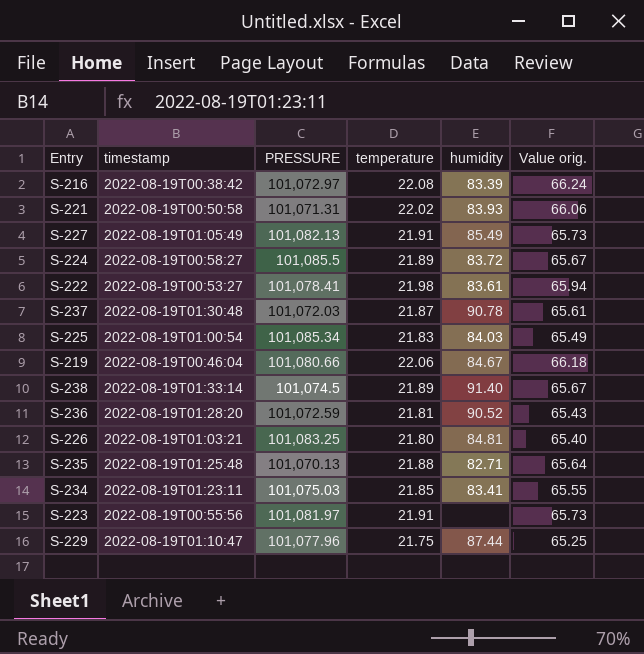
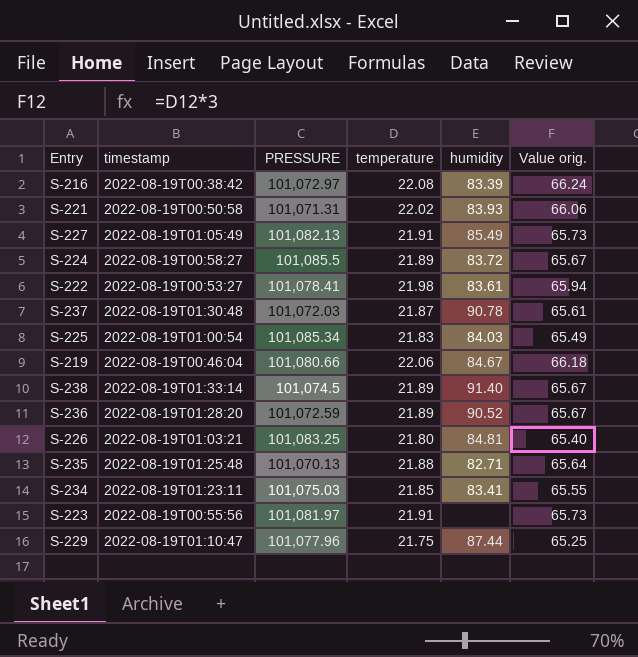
S-236 | temperature: 21.81 -> 21.89
S-236 | Value orig.: 65.43 -> 65.67

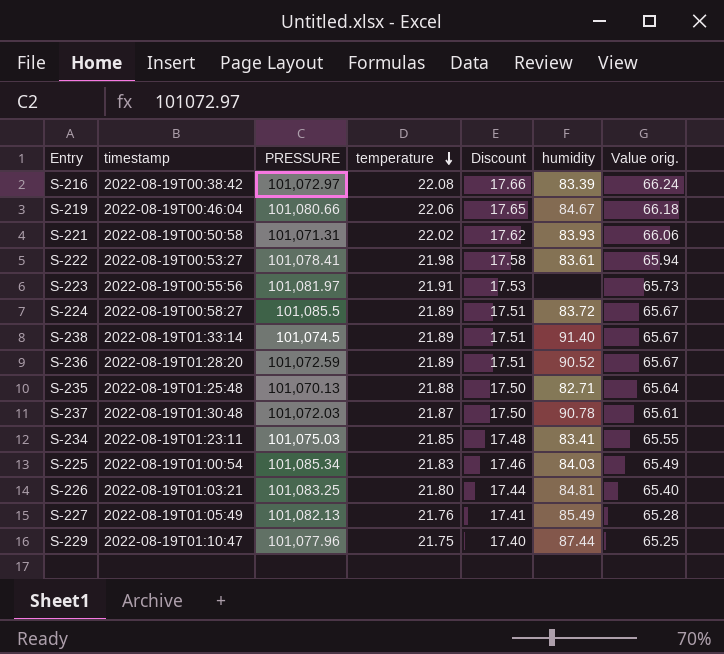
row order: none -> temperature descending
column Discount | formula: none -> [temperature] * 0.8
S-227 | temperature: 21.91 -> 21.76
S-227 | Value orig.: 65.73 -> 65.28

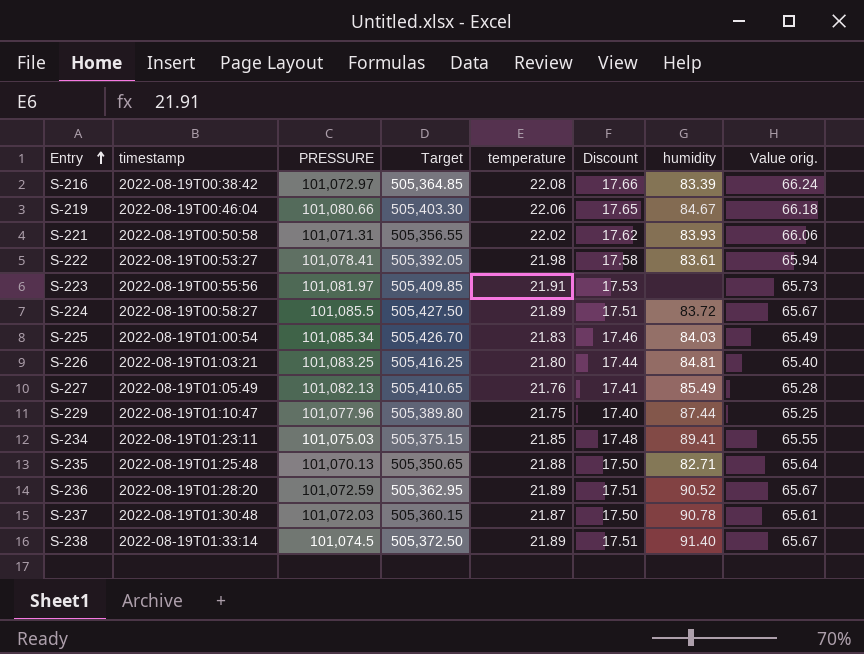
row order: temperature descending -> Entry ascending
column Target | formula: none -> [PRESSURE] * 5
S-234 | humidity: 83.41 -> 89.41

